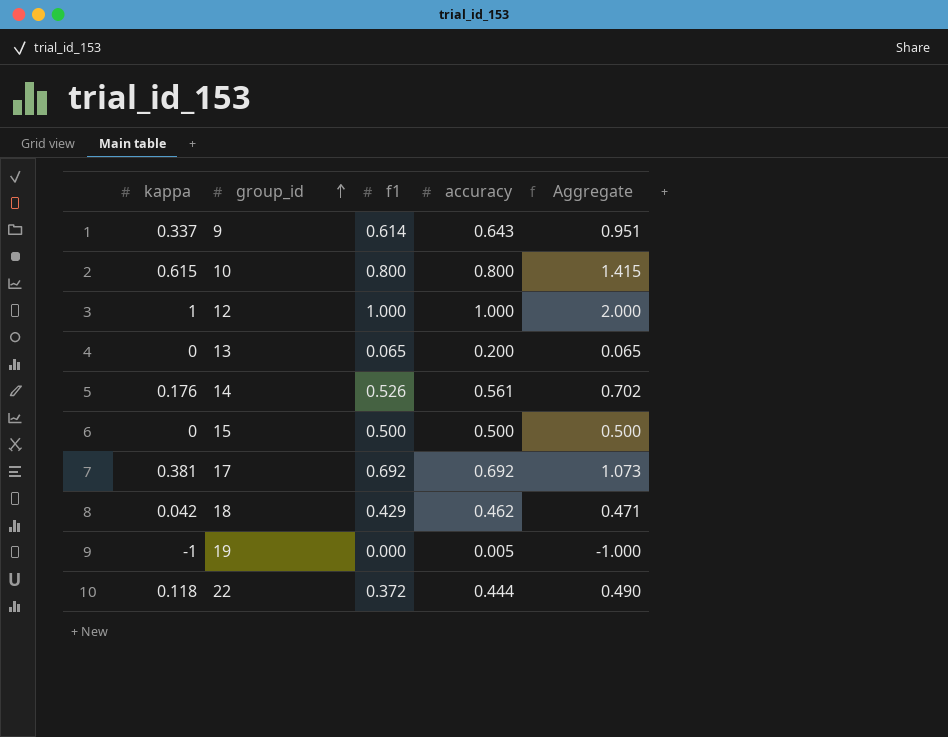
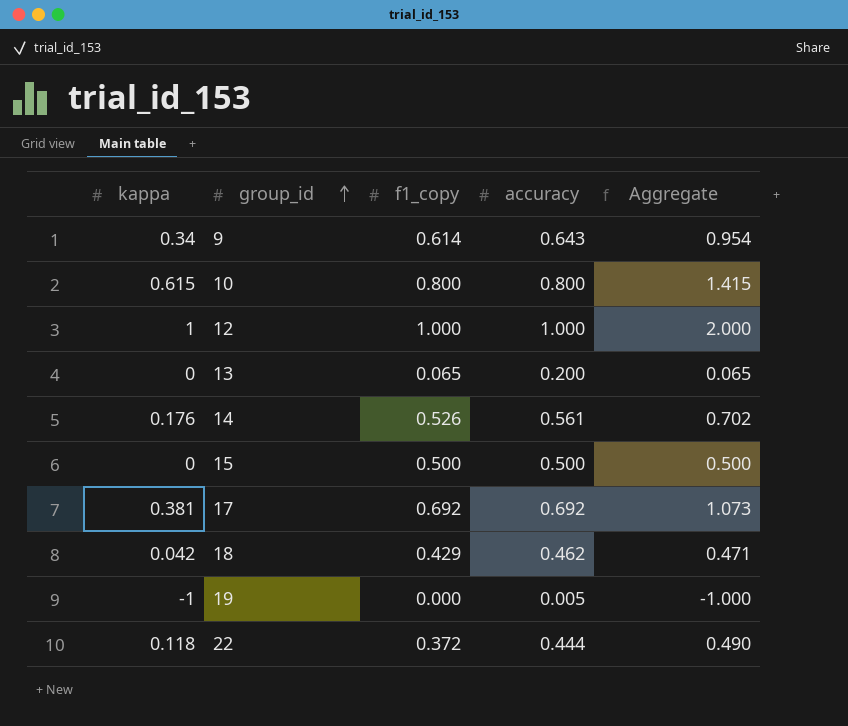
column name: f1 -> f1_copy
9 | kappa: 0.337 -> 0.34
9 | Aggregate: 0.951 -> 0.954

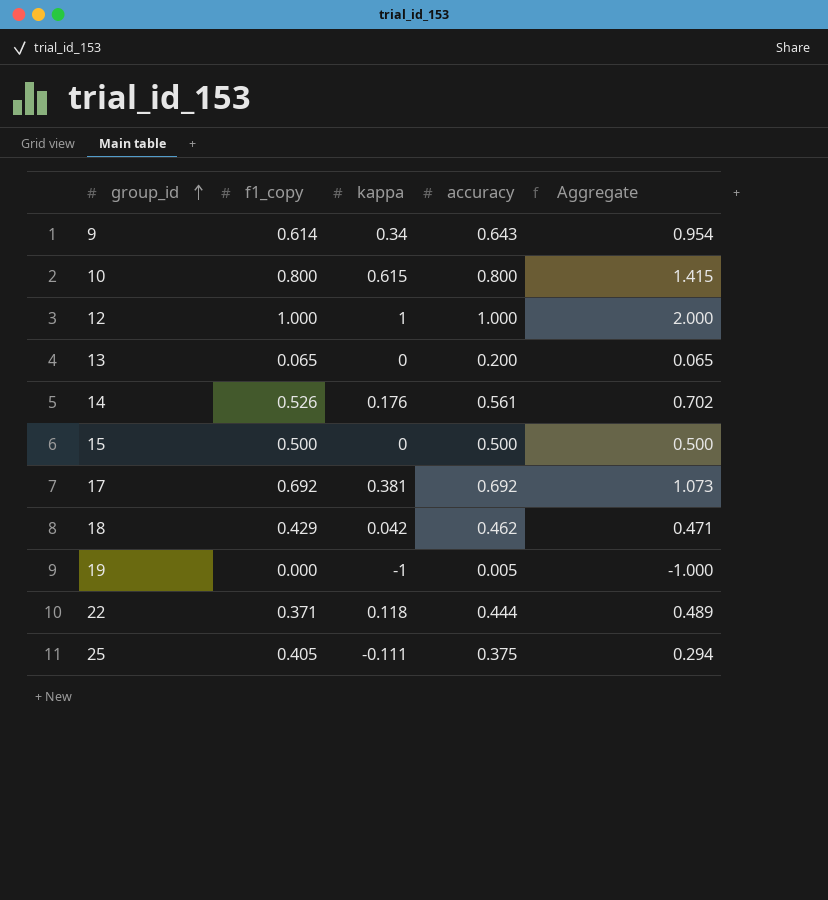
column kappa | position: 1 -> 3
22 | f1_copy: 0.372 -> 0.371
22 | Aggregate: 0.490 -> 0.489
row 25: none -> 0.405 | -0.111 | 0.375 | 0.294

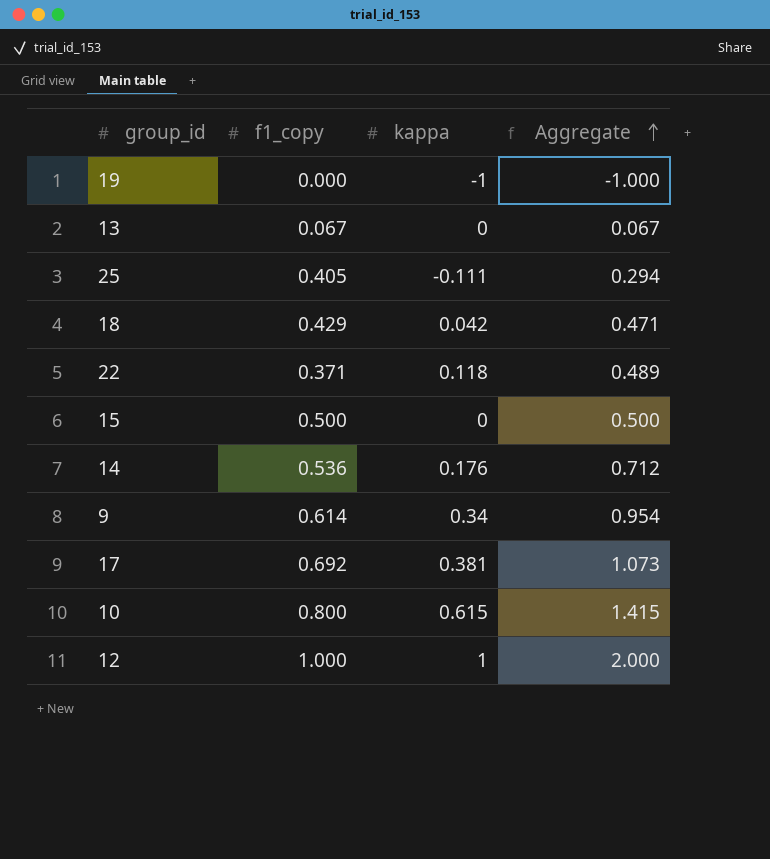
row order: group_id ascending -> Aggregate ascending
column accuracy | position: 4 -> none
13 | f1_copy: 0.065 -> 0.067
13 | Aggregate: 0.065 -> 0.067
14 | f1_copy: 0.526 -> 0.536
14 | Aggregate: 0.702 -> 0.712

